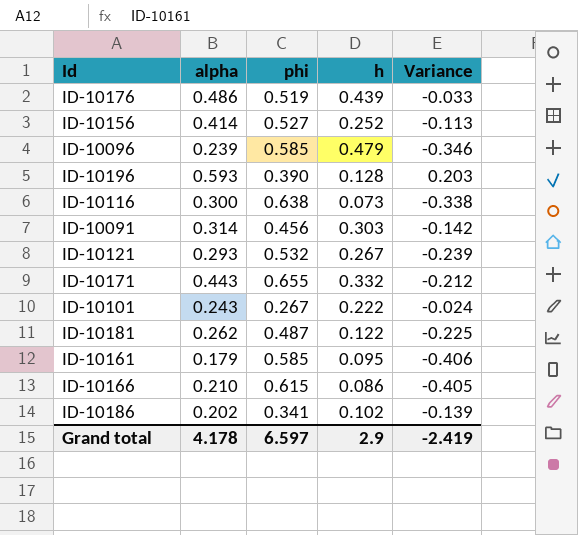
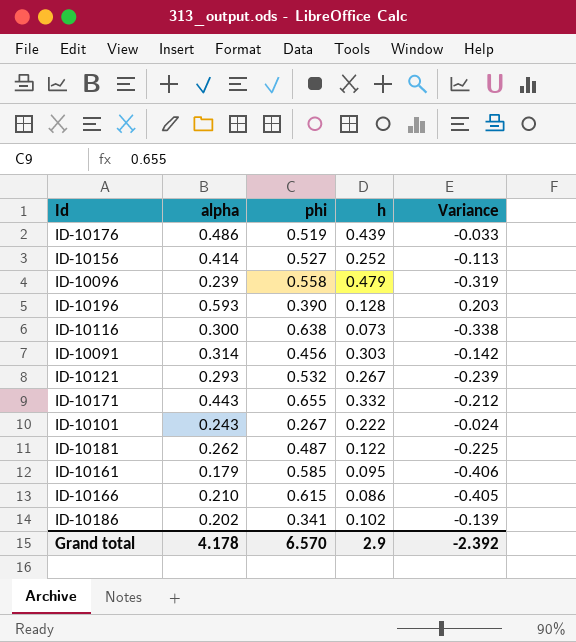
ID-10096 | phi: 0.585 -> 0.558
ID-10096 | Variance: -0.346 -> -0.319
Grand total | phi: 6.597 -> 6.570
Grand total | Variance: -2.419 -> -2.392

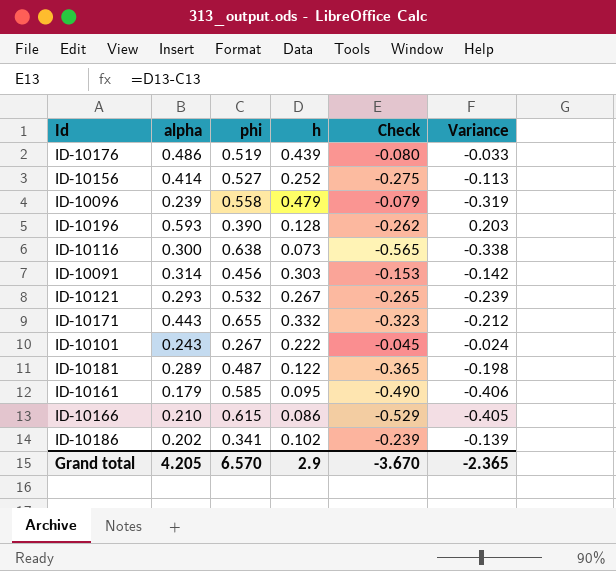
column Check | formula: none -> [h] - [phi]
ID-10181 | alpha: 0.262 -> 0.289
ID-10181 | Variance: -0.225 -> -0.198
Grand total | alpha: 4.178 -> 4.205
Grand total | Variance: -2.392 -> -2.365

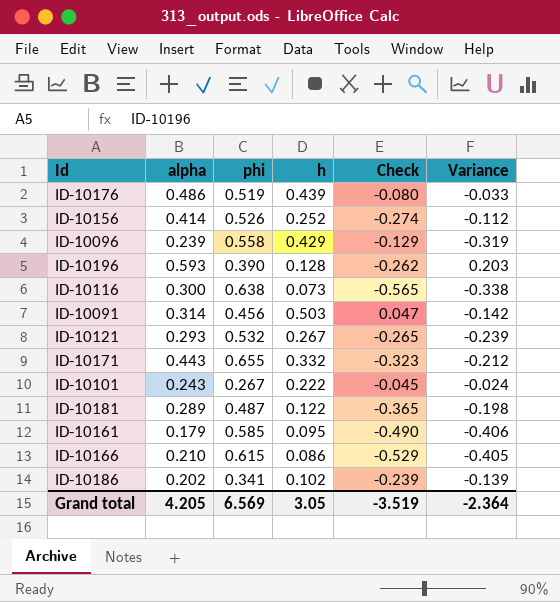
ID-10156 | phi: 0.527 -> 0.526
ID-10156 | Check: -0.275 -> -0.274
ID-10156 | Variance: -0.113 -> -0.112
ID-10096 | h: 0.479 -> 0.429
ID-10096 | Check: -0.079 -> -0.129
ID-10091 | h: 0.303 -> 0.503
ID-10091 | Check: -0.153 -> 0.047
Grand total | phi: 6.570 -> 6.569
Grand total | h: 2.9 -> 3.05
Grand total | Check: -3.670 -> -3.519
Grand total | Variance: -2.365 -> -2.364

